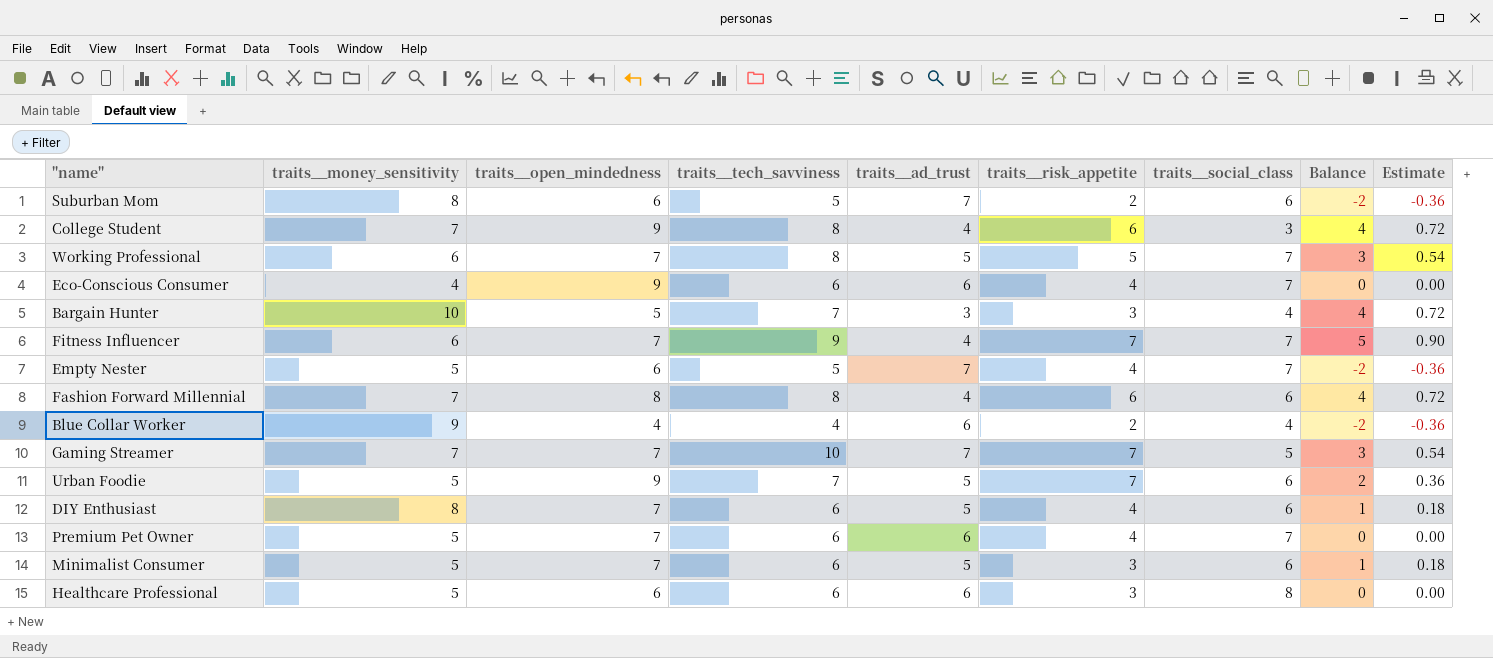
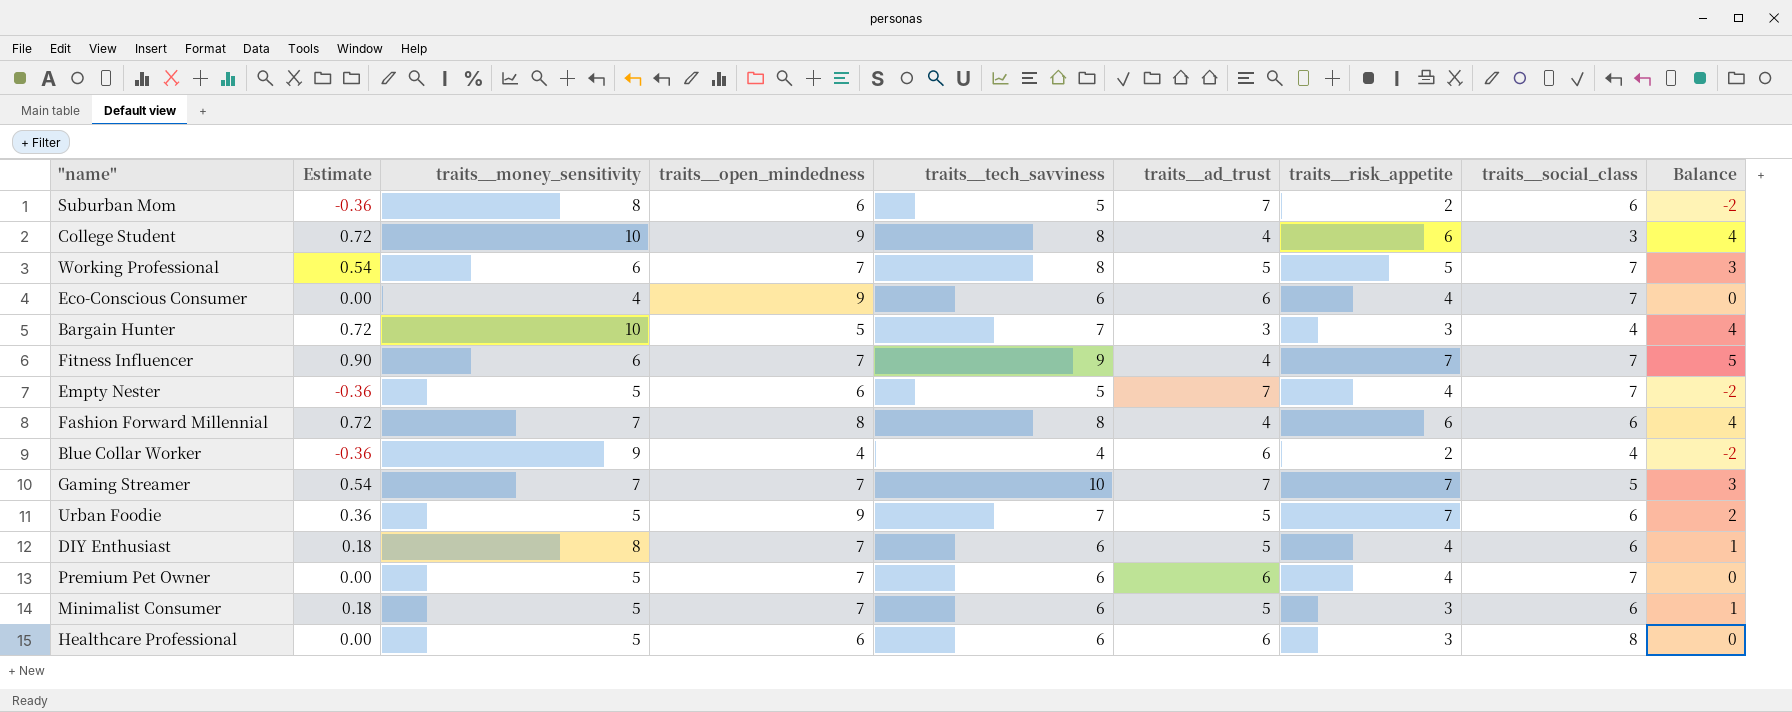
column Estimate | position: 9 -> 2
College Student | traits__money_sensitivity: 7 -> 10

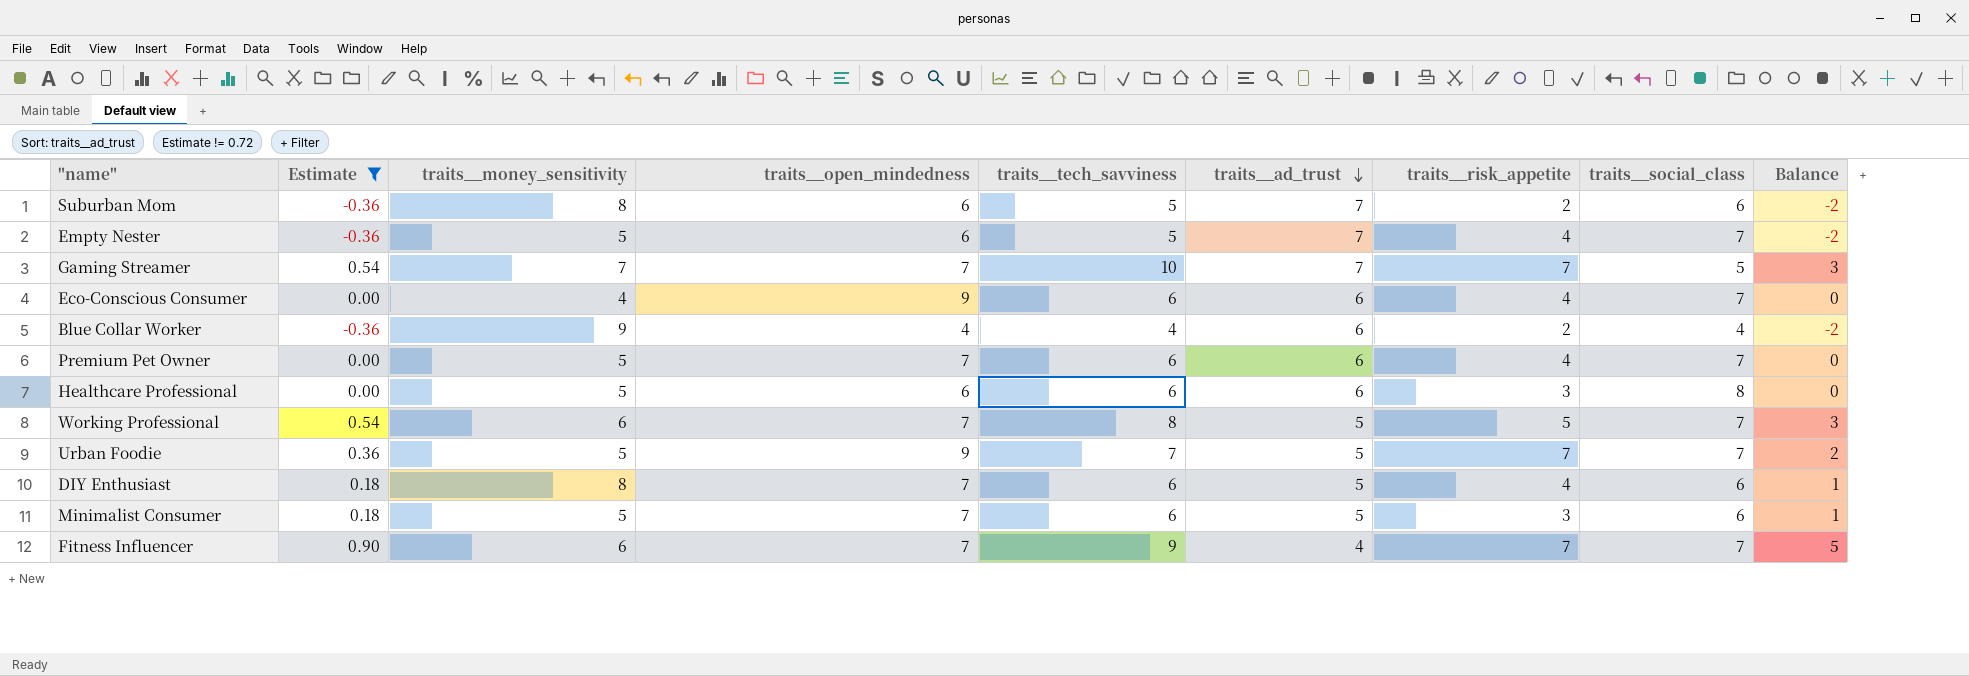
filter: none -> Estimate != 0.72
row order: none -> traits__ad_trust descending
Urban Foodie | traits__social_class: 6 -> 7

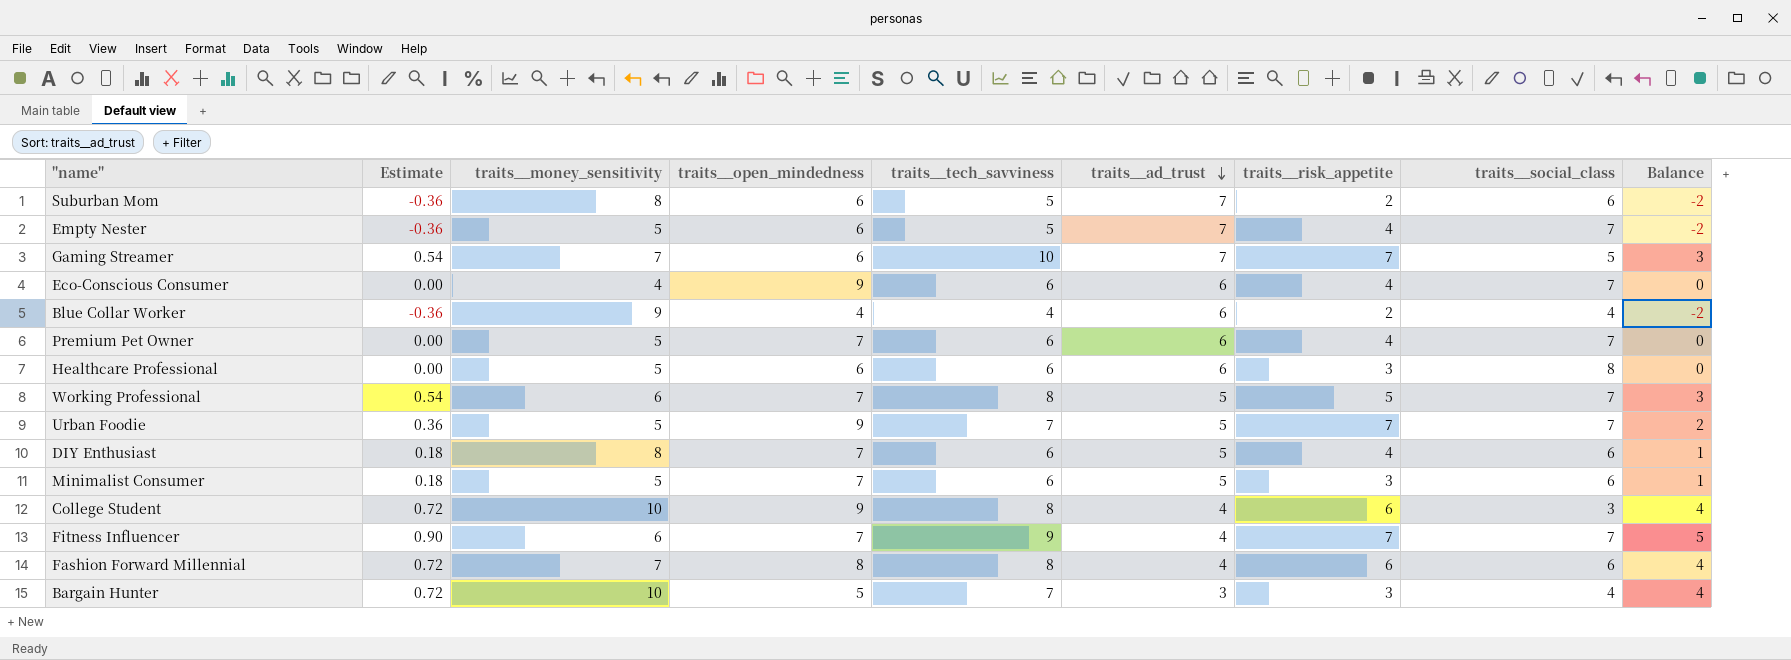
filter: Estimate != 0.72 -> none
Gaming Streamer | traits__open_mindedness: 7 -> 6

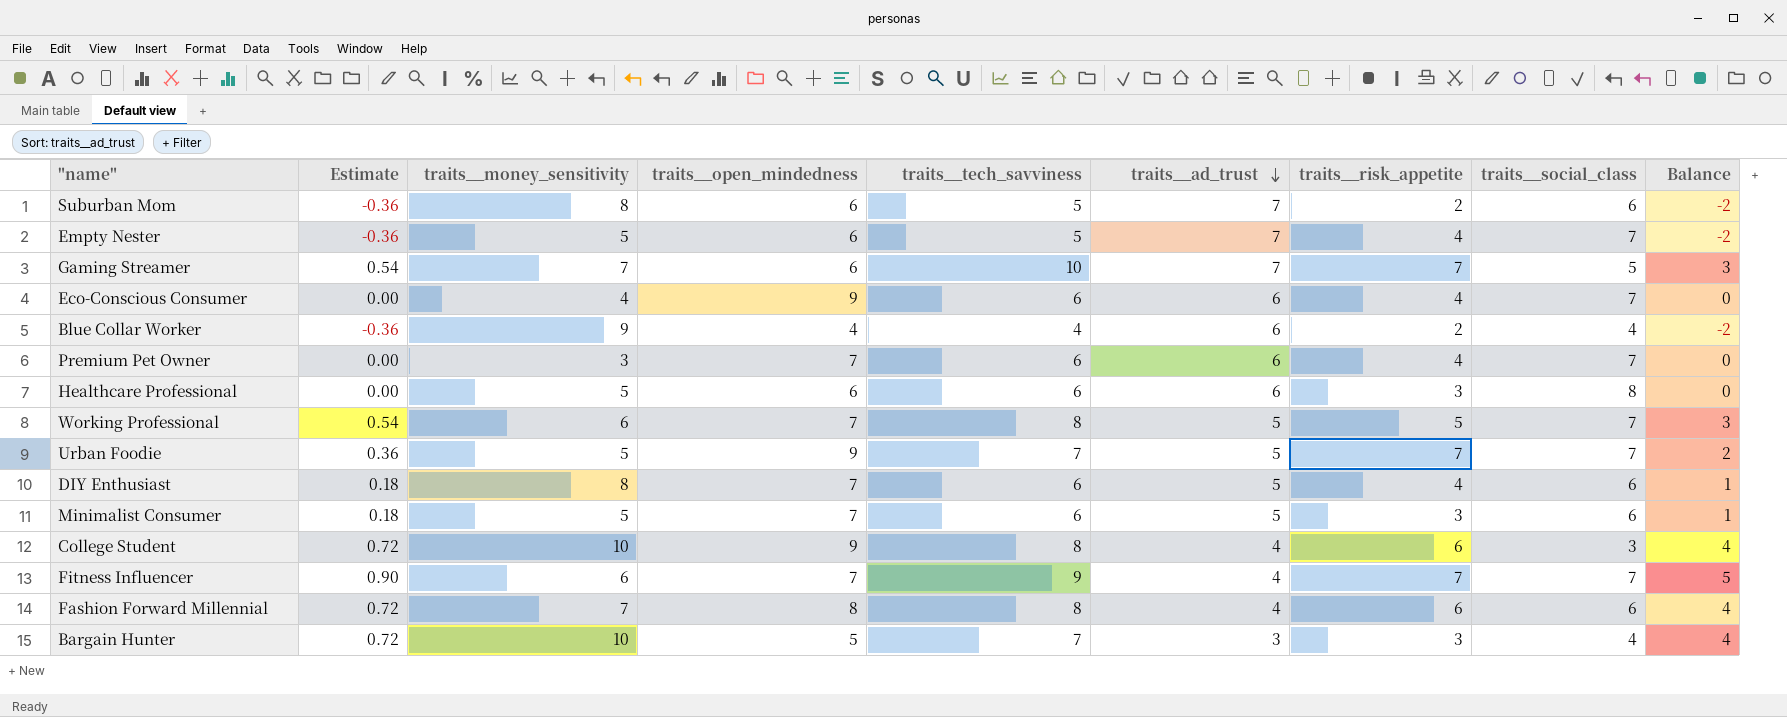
Premium Pet Owner | traits__money_sensitivity: 5 -> 3

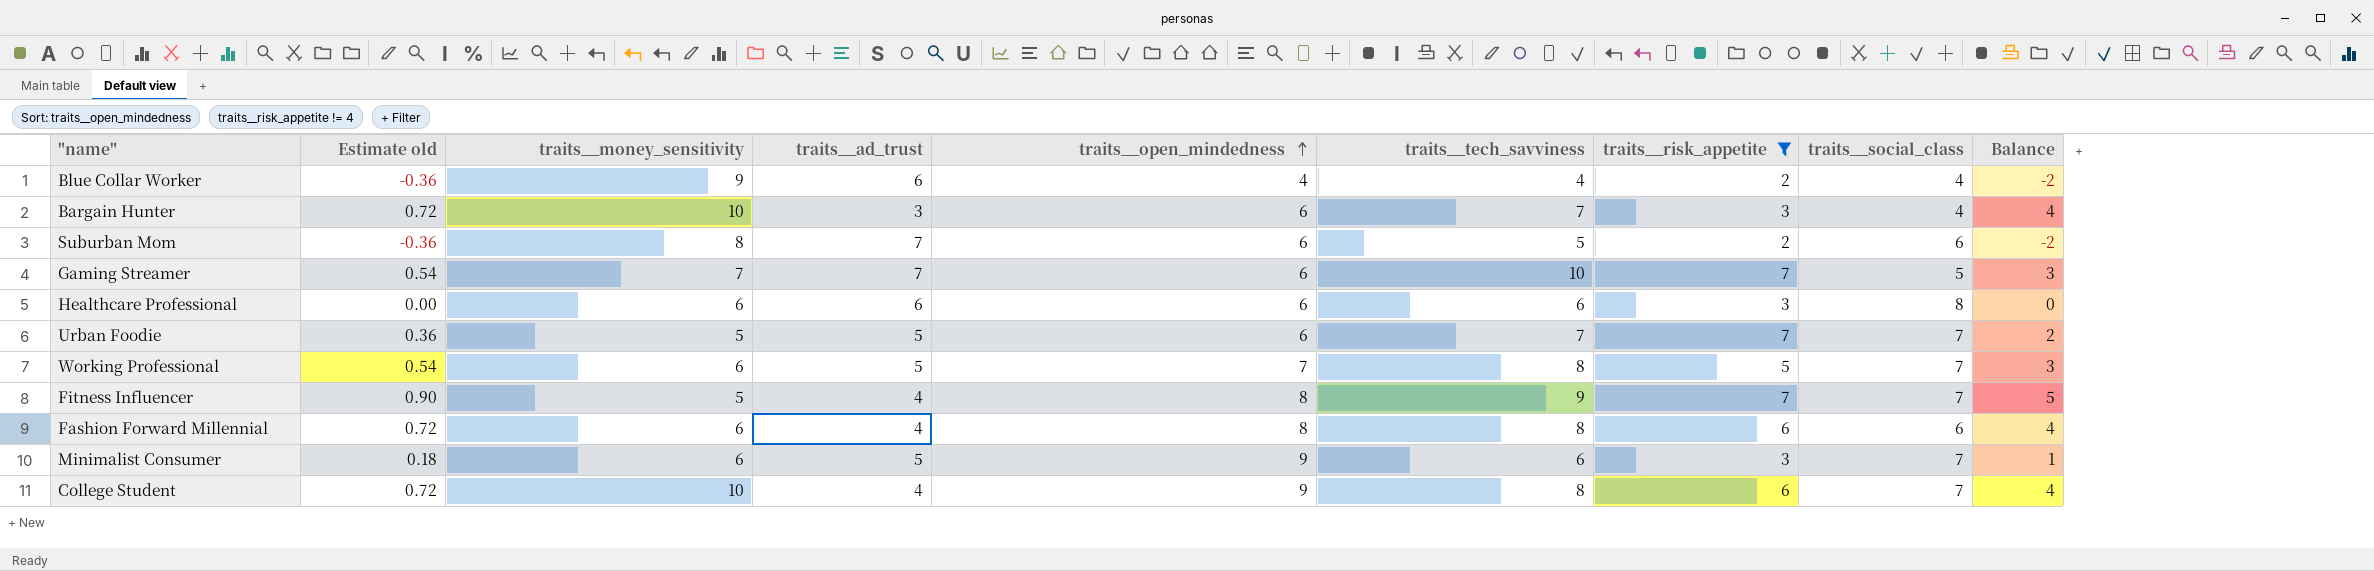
filter: none -> traits__risk_appetite != 4
row order: traits__ad_trust descending -> traits__open_mindedness ascending
column name: Estimate -> Estimate old
column traits__ad_trust | position: 6 -> 4
Bargain Hunter | traits__open_mindedness: 5 -> 6
Healthcare Professional | traits__money_sensitivity: 5 -> 6
Urban Foodie | traits__open_mindedness: 9 -> 6
Fitness Influencer | traits__money_sensitivity: 6 -> 5
Fitness Influencer | traits__open_mindedness: 7 -> 8
Fashion Forward Millennial | traits__money_sensitivity: 7 -> 6
Minimalist Consumer | traits__money_sensitivity: 5 -> 6
Minimalist Consumer | traits__open_mindedness: 7 -> 9
Minimalist Consumer | traits__social_class: 6 -> 7
College Student | traits__social_class: 3 -> 7

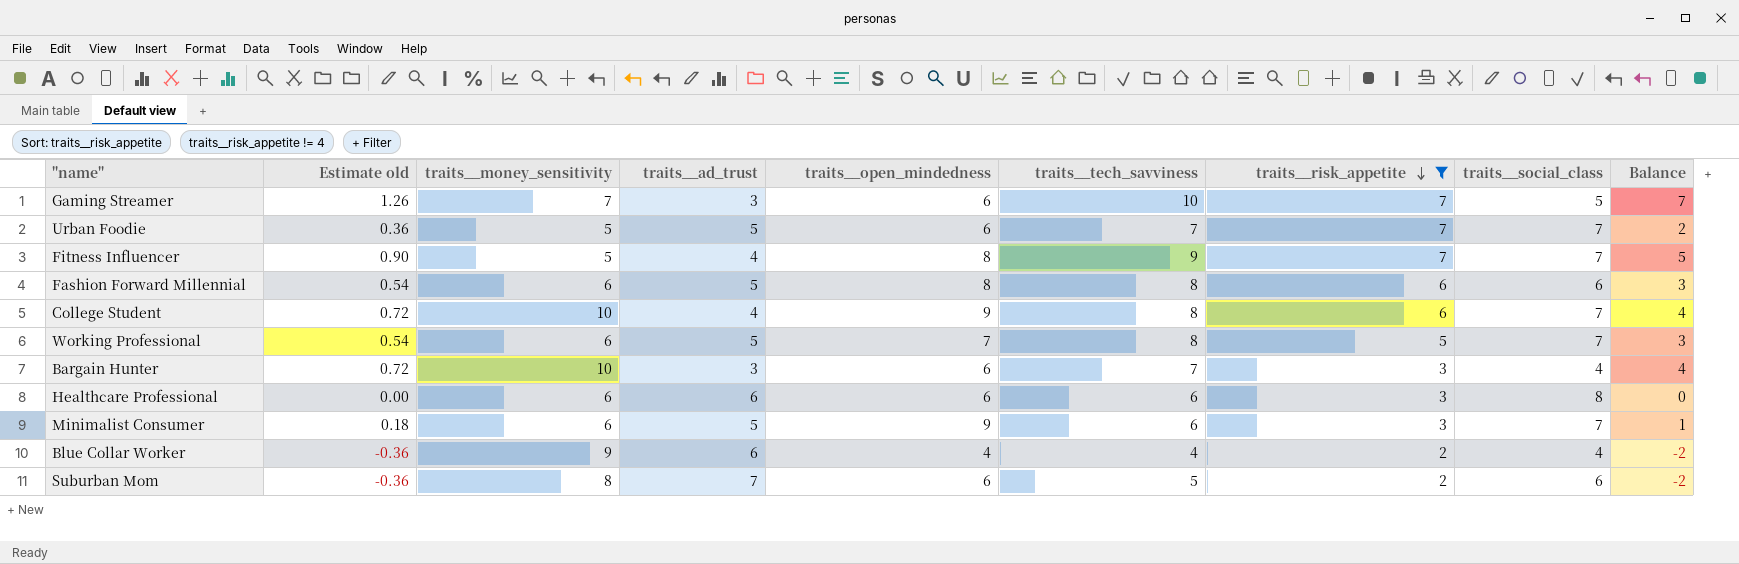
row order: traits__open_mindedness ascending -> traits__risk_appetite descending
Gaming Streamer | Estimate old: 0.54 -> 1.26
Gaming Streamer | traits__ad_trust: 7 -> 3
Gaming Streamer | Balance: 3 -> 7
Fashion Forward Millennial | Estimate old: 0.72 -> 0.54
Fashion Forward Millennial | traits__ad_trust: 4 -> 5
Fashion Forward Millennial | Balance: 4 -> 3

